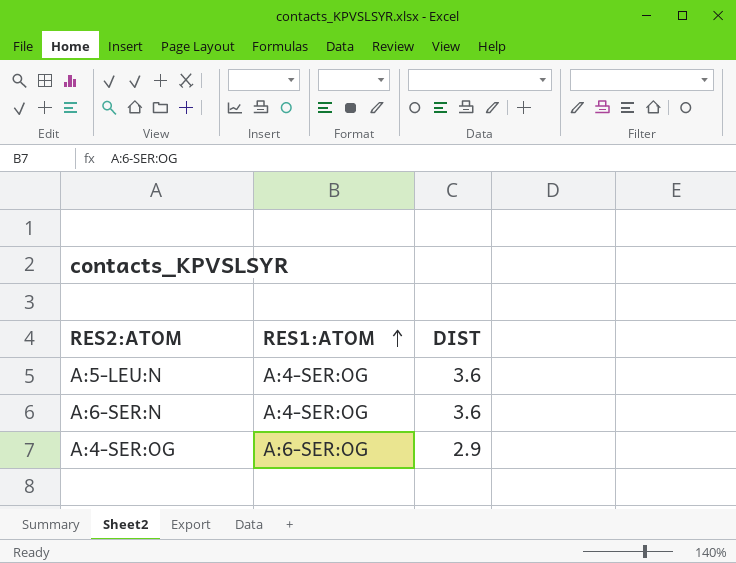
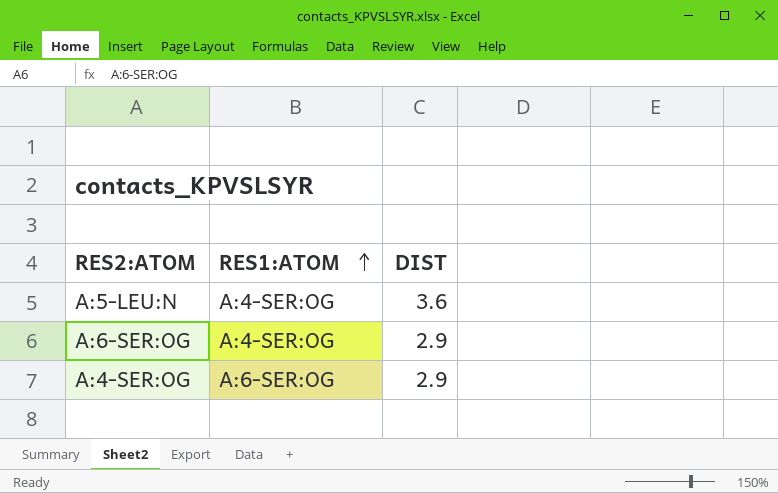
row A:6-SER:N: A:4-SER:OG | 3.6 -> none
row A:6-SER:OG: none -> A:4-SER:OG | 2.9

